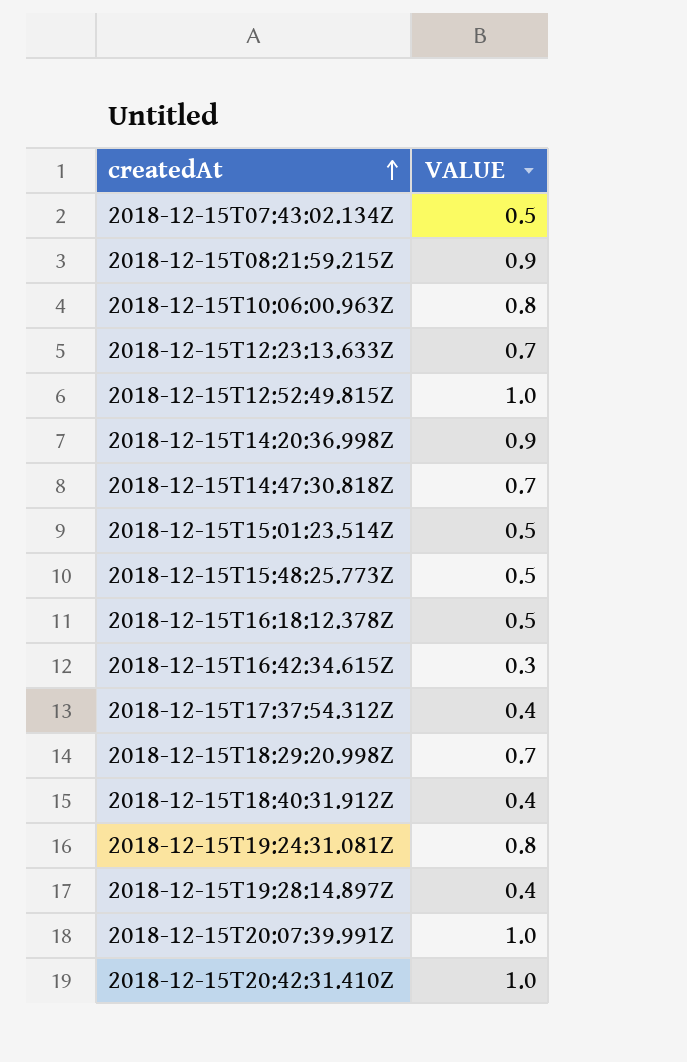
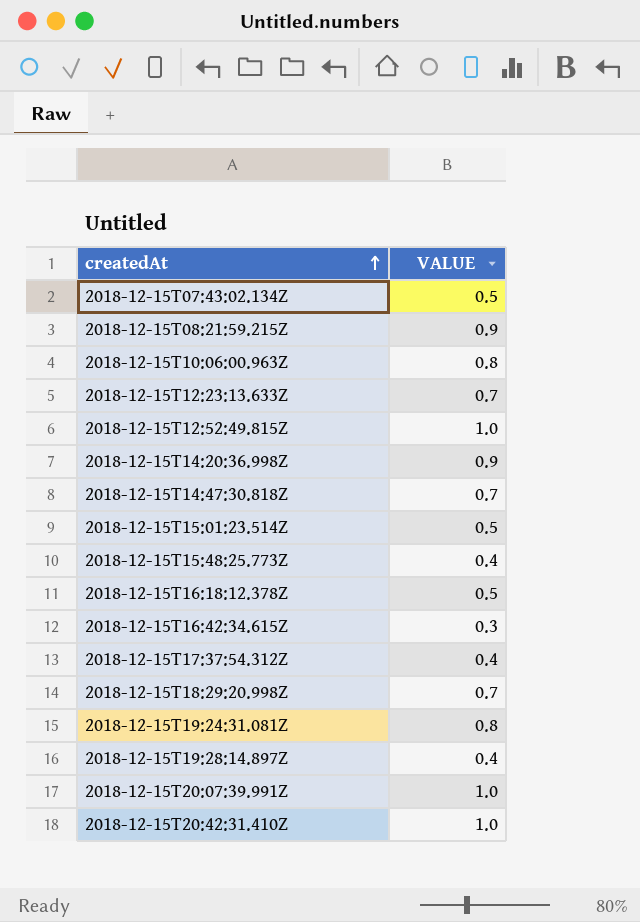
row 2018-12-15T18:40:31.912Z: 0.4 -> none
2018-12-15T15:48:25.773Z | VALUE: 0.5 -> 0.4

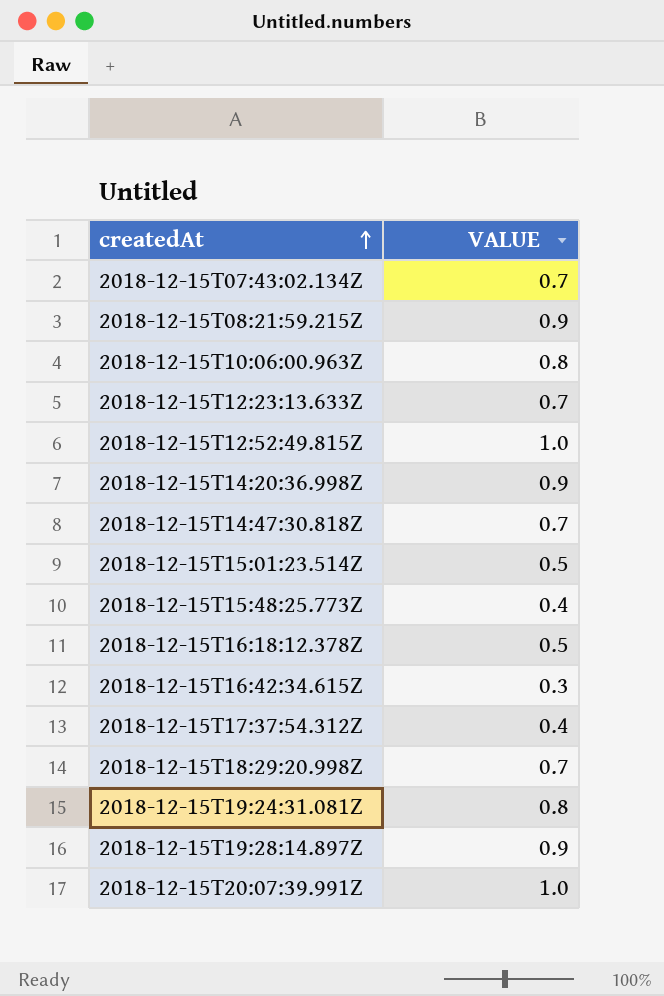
row 2018-12-15T20:42:31.410Z: 1.0 -> none
2018-12-15T07:43:02.134Z | VALUE: 0.5 -> 0.7
2018-12-15T19:28:14.897Z | VALUE: 0.4 -> 0.9

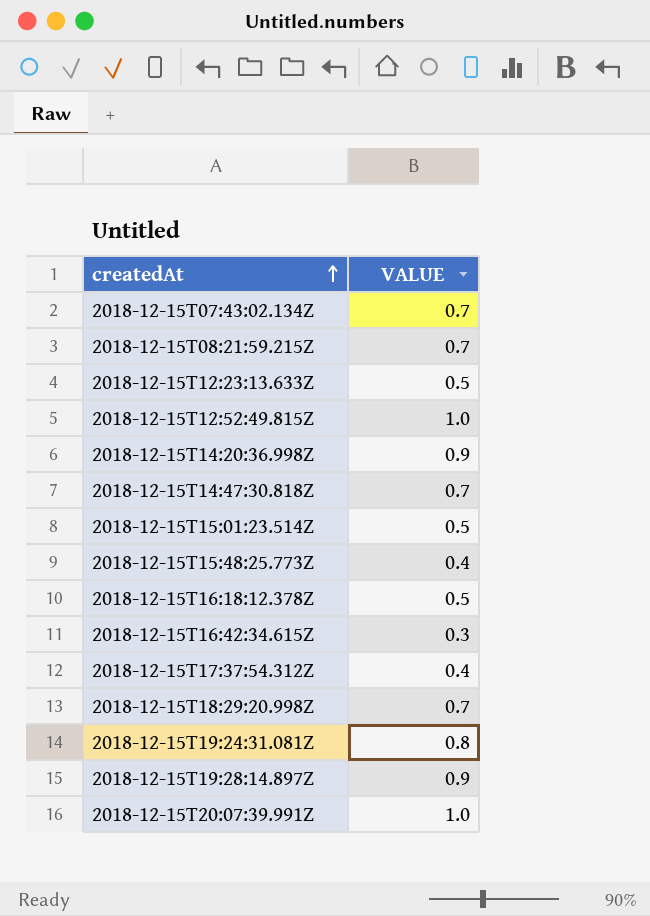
row 2018-12-15T10:06:00.963Z: 0.8 -> none
2018-12-15T08:21:59.215Z | VALUE: 0.9 -> 0.7
2018-12-15T12:23:13.633Z | VALUE: 0.7 -> 0.5

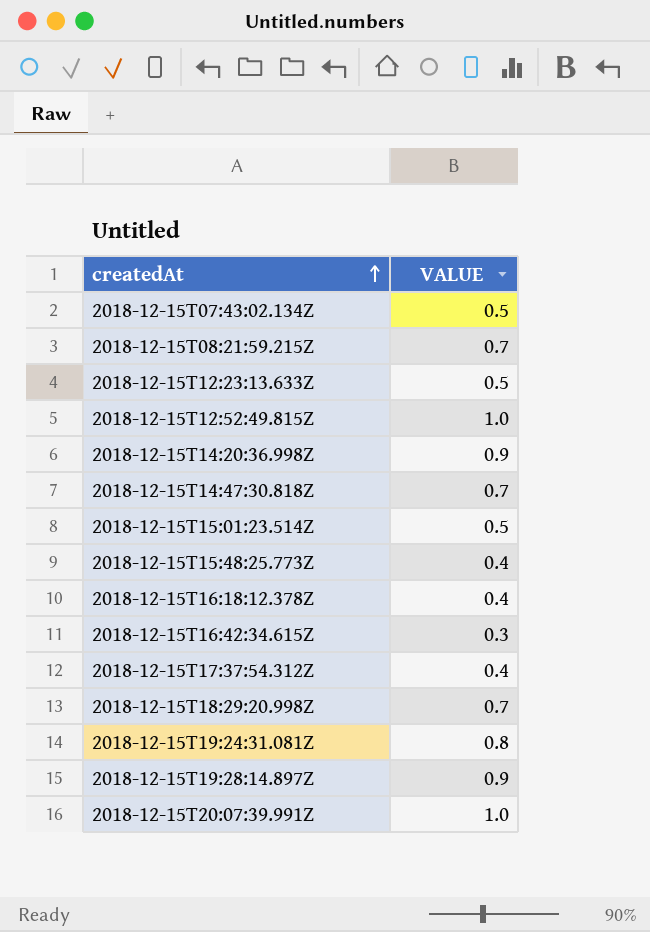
2018-12-15T07:43:02.134Z | VALUE: 0.7 -> 0.5
2018-12-15T16:18:12.378Z | VALUE: 0.5 -> 0.4

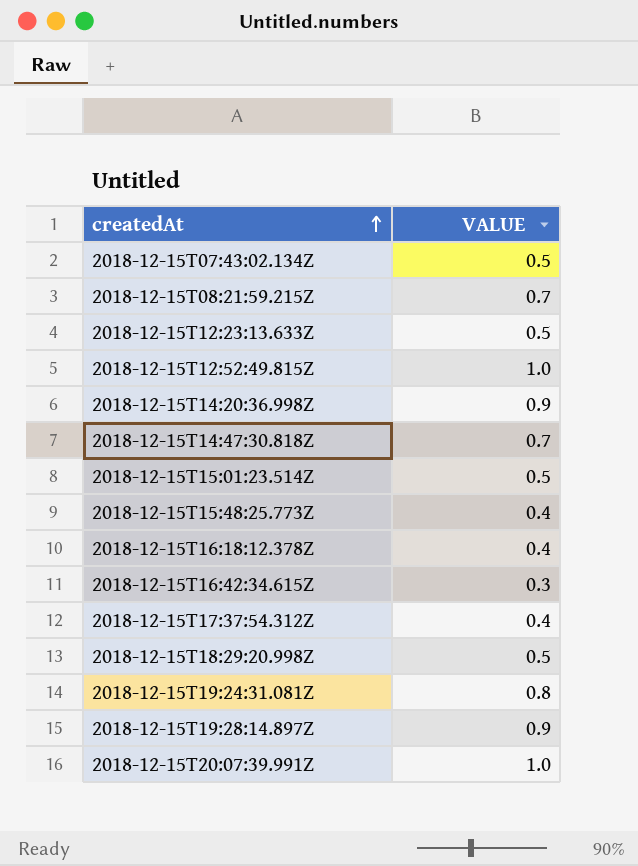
2018-12-15T18:29:20.998Z | VALUE: 0.7 -> 0.5

